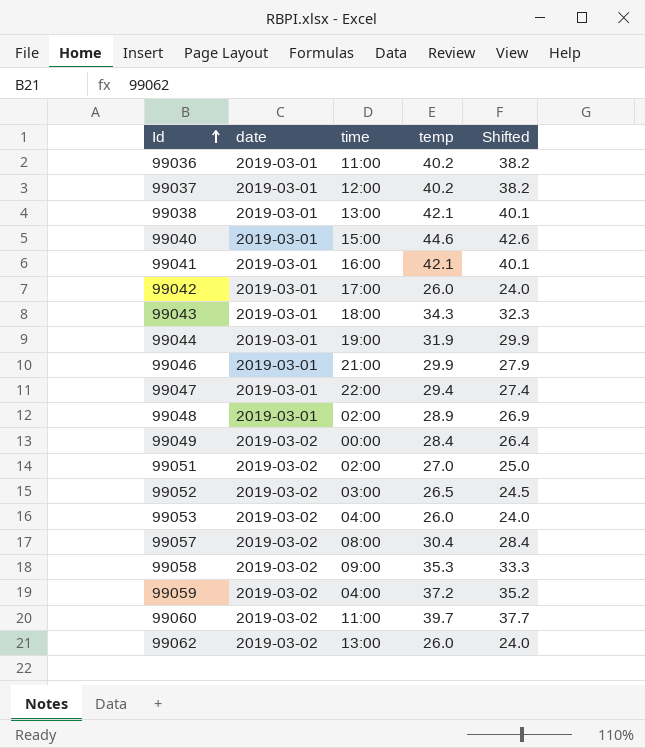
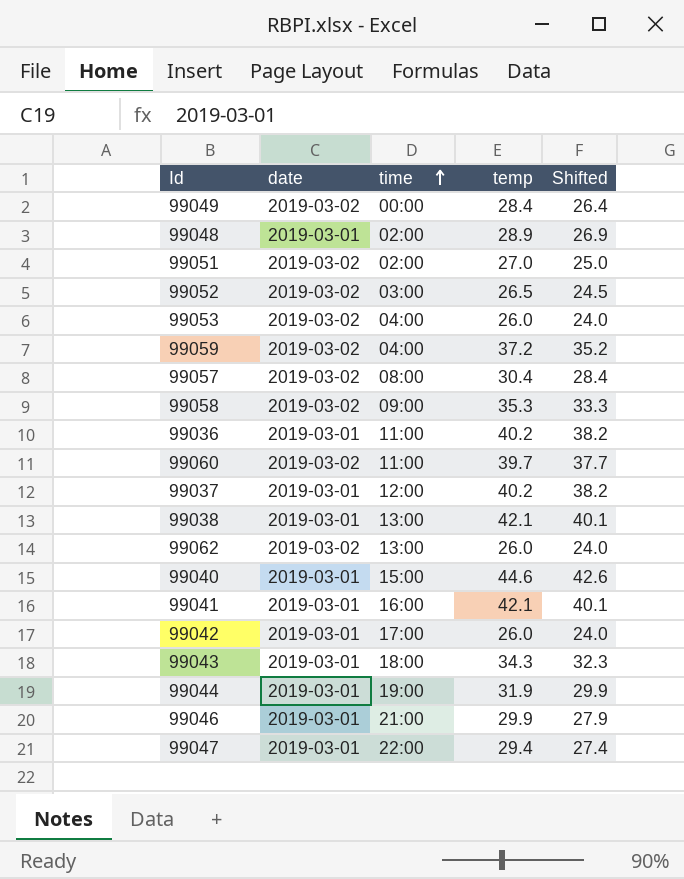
row order: Id ascending -> time ascending

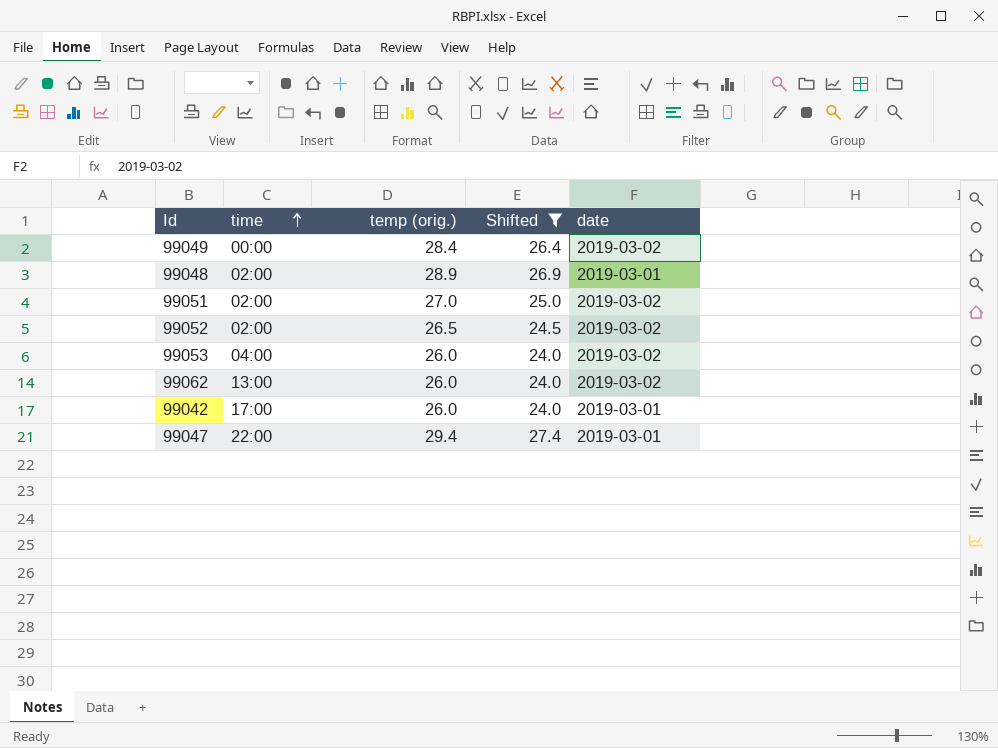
filter: none -> Shifted <= 27.4
column name: temp -> temp (orig.)
column date | position: 2 -> 5
99052 | time: 03:00 -> 02:00

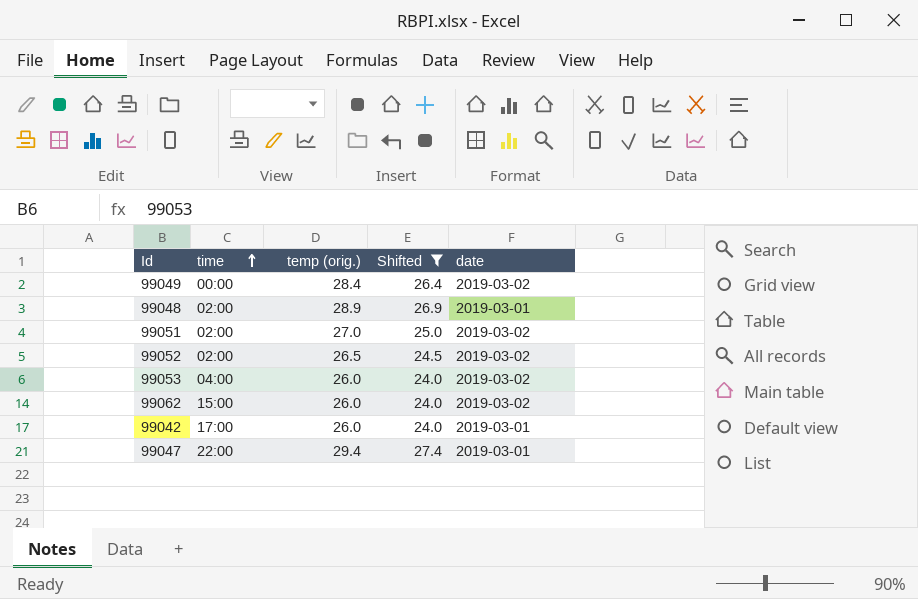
99062 | time: 13:00 -> 15:00

